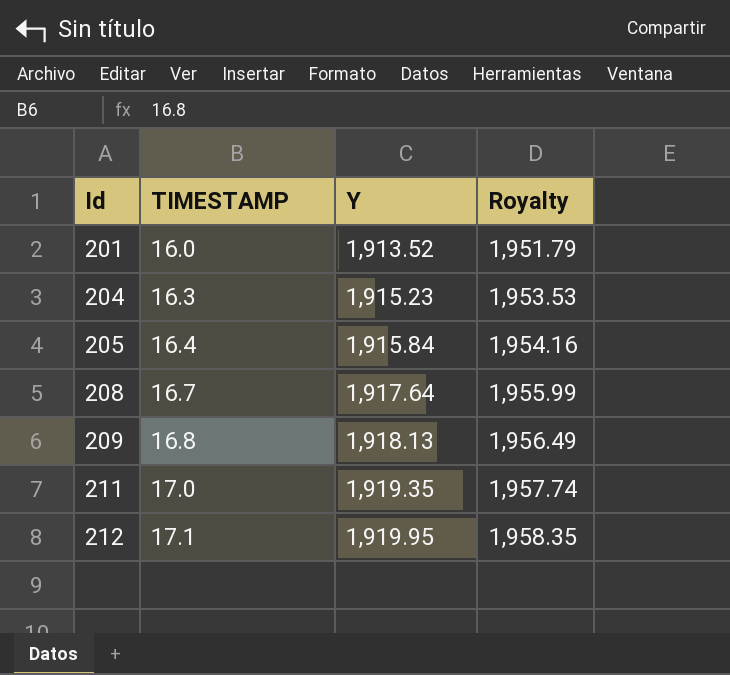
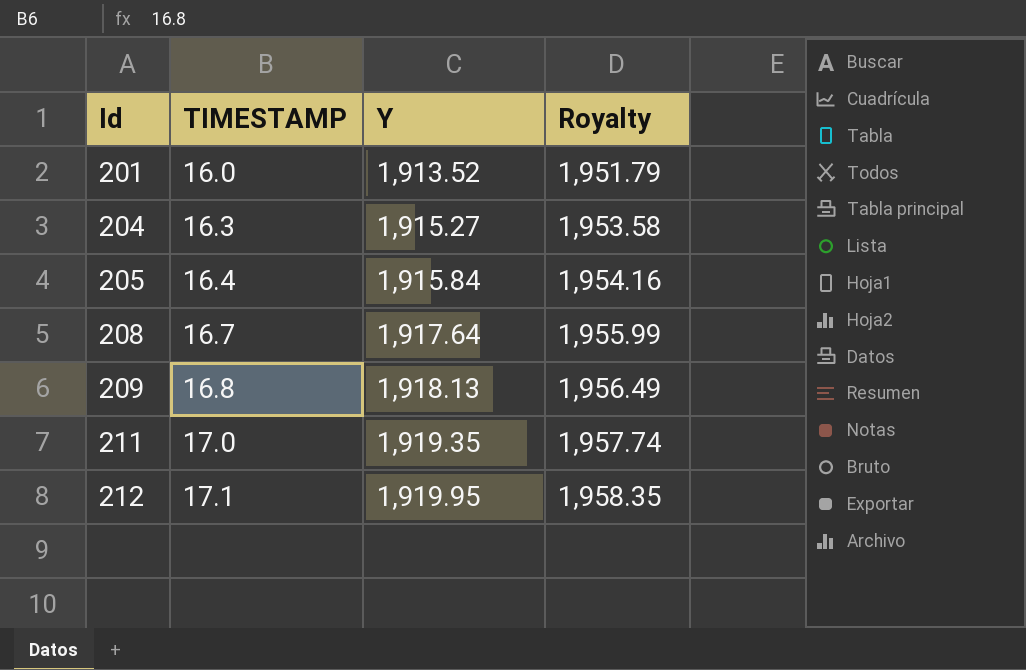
204 | Y: 1,915.23 -> 1,915.27
204 | Royalty: 1,953.53 -> 1,953.58

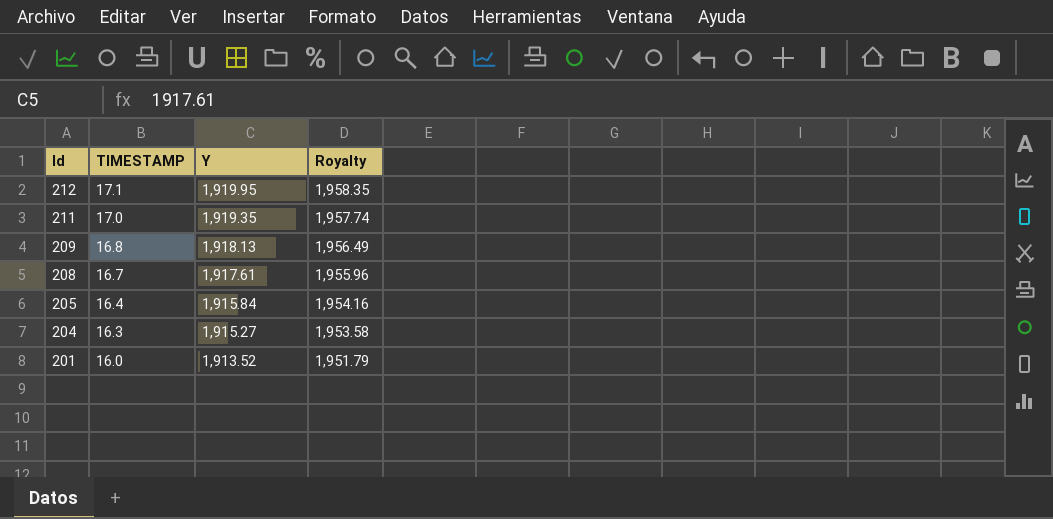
row order: Id ascending -> Id descending
208 | Y: 1,917.64 -> 1,917.61
208 | Royalty: 1,955.99 -> 1,955.96

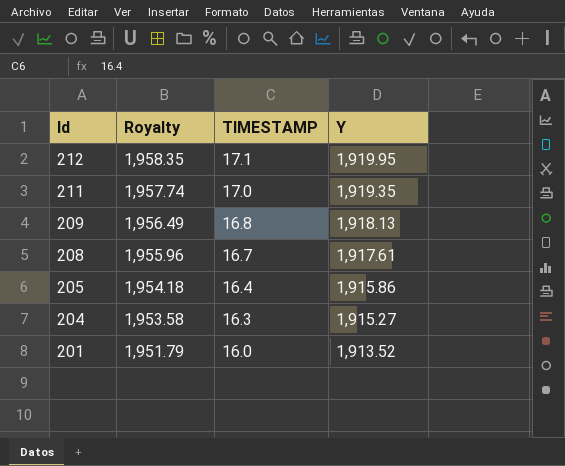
column Royalty | position: 4 -> 2
205 | Royalty: 1,954.16 -> 1,954.18
205 | Y: 1,915.84 -> 1,915.86

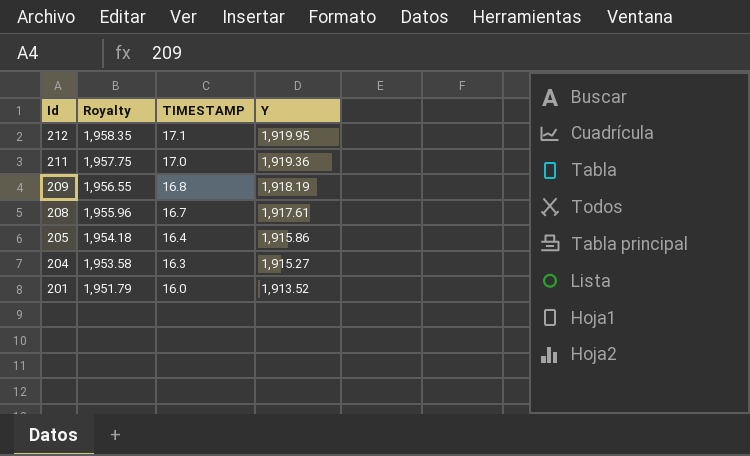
211 | Royalty: 1,957.74 -> 1,957.75
211 | Y: 1,919.35 -> 1,919.36
209 | Royalty: 1,956.49 -> 1,956.55
209 | Y: 1,918.13 -> 1,918.19

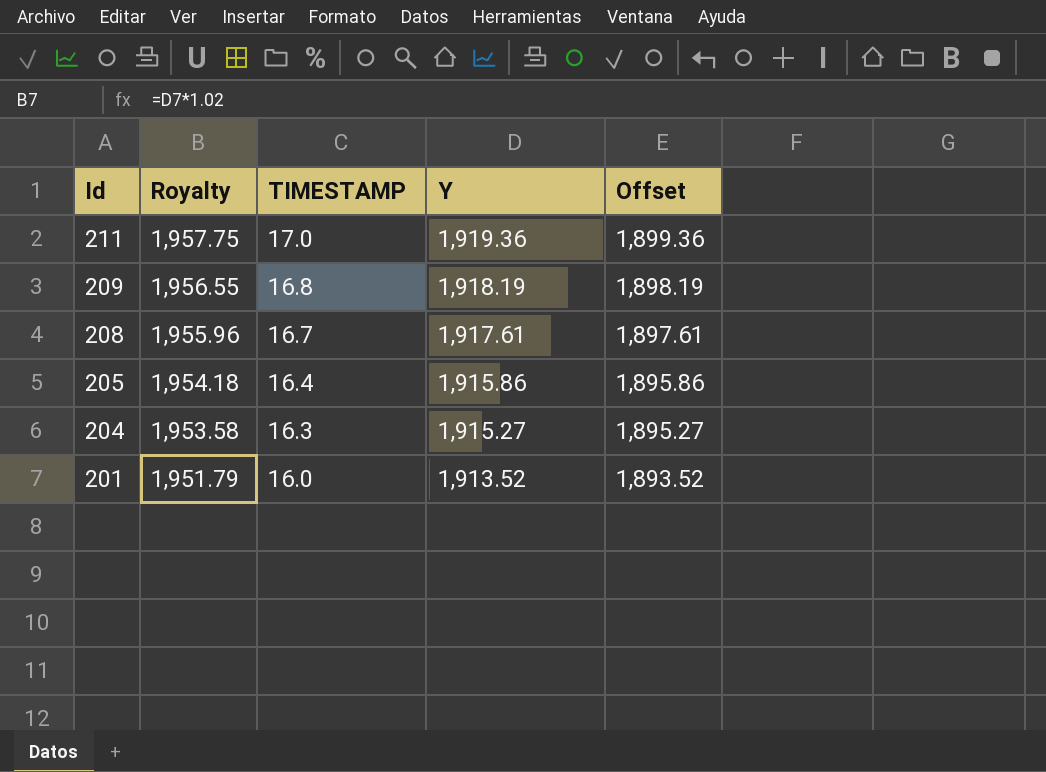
column Offset | formula: none -> [Y] - 20
row 212: 1,958.35 | 17.1 | 1,919.95 -> none

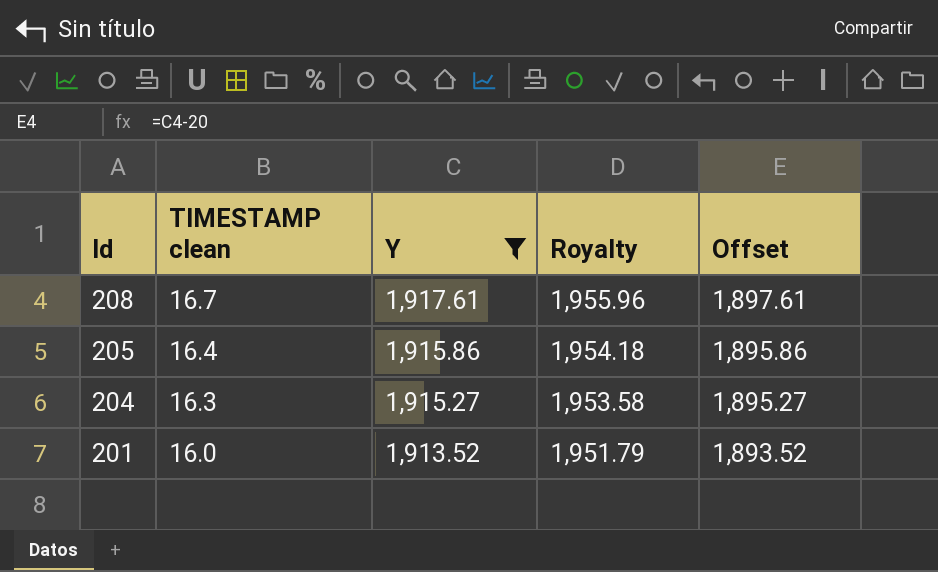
filter: none -> Y <= 1,917.61
column name: TIMESTAMP -> TIMESTAMP clean
column Royalty | position: 2 -> 4

